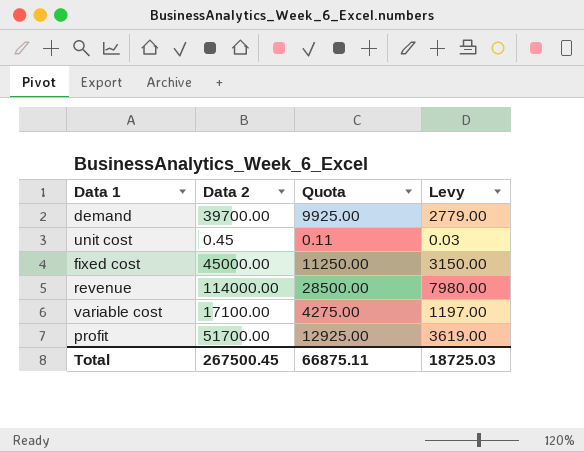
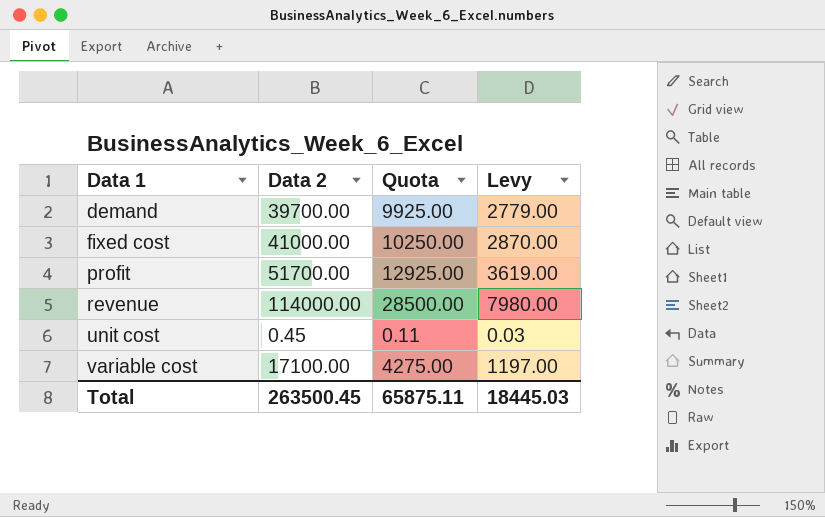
row order: none -> Data 1 ascending
fixed cost | Data 2: 45000.00 -> 41000.00
fixed cost | Quota: 11250.00 -> 10250.00
fixed cost | Levy: 3150.00 -> 2870.00
Total | Data 2: 267500.45 -> 263500.45
Total | Quota: 66875.11 -> 65875.11
Total | Levy: 18725.03 -> 18445.03

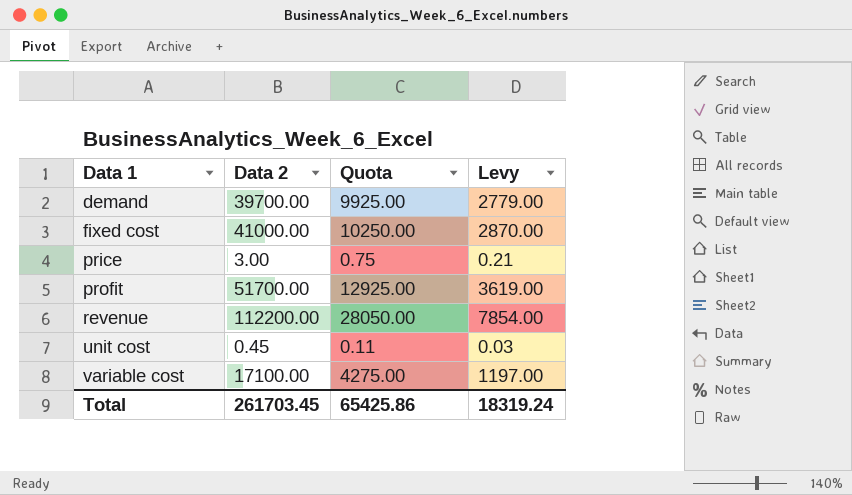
row price: none -> 3.00 | 0.75 | 0.21
revenue | Data 2: 114000.00 -> 112200.00
revenue | Quota: 28500.00 -> 28050.00
revenue | Levy: 7980.00 -> 7854.00
Total | Data 2: 263500.45 -> 261703.45
Total | Quota: 65875.11 -> 65425.86
Total | Levy: 18445.03 -> 18319.24

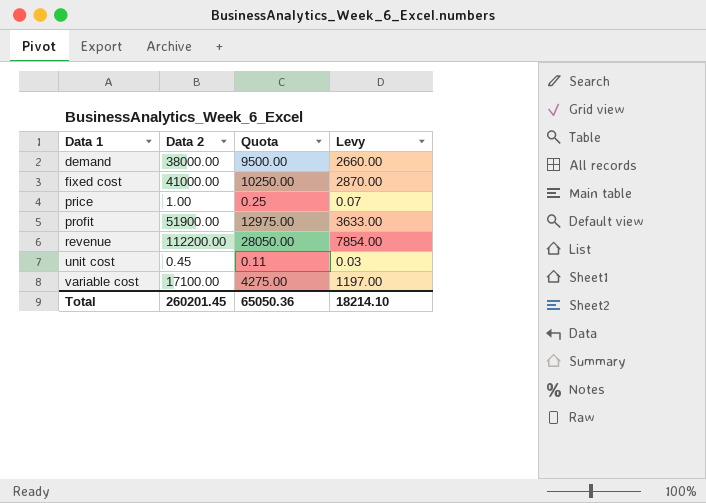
demand | Data 2: 39700.00 -> 38000.00
demand | Quota: 9925.00 -> 9500.00
demand | Levy: 2779.00 -> 2660.00
price | Data 2: 3.00 -> 1.00
price | Quota: 0.75 -> 0.25
price | Levy: 0.21 -> 0.07
profit | Data 2: 51700.00 -> 51900.00
profit | Quota: 12925.00 -> 12975.00
profit | Levy: 3619.00 -> 3633.00
Total | Data 2: 261703.45 -> 260201.45
Total | Quota: 65425.86 -> 65050.36
Total | Levy: 18319.24 -> 18214.10

